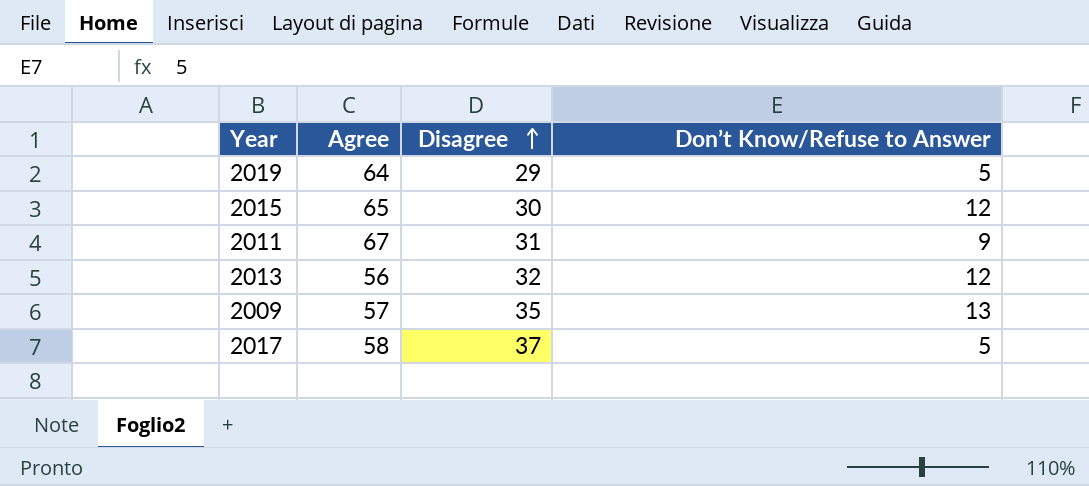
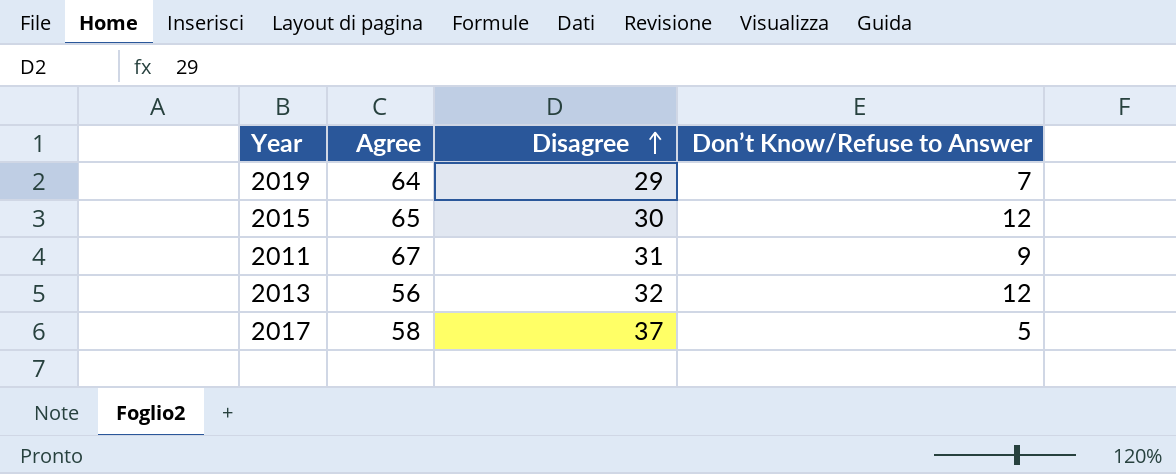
row 2009: 57 | 35 | 13 -> none
2019 | Don’t Know/Refuse to Answer: 5 -> 7

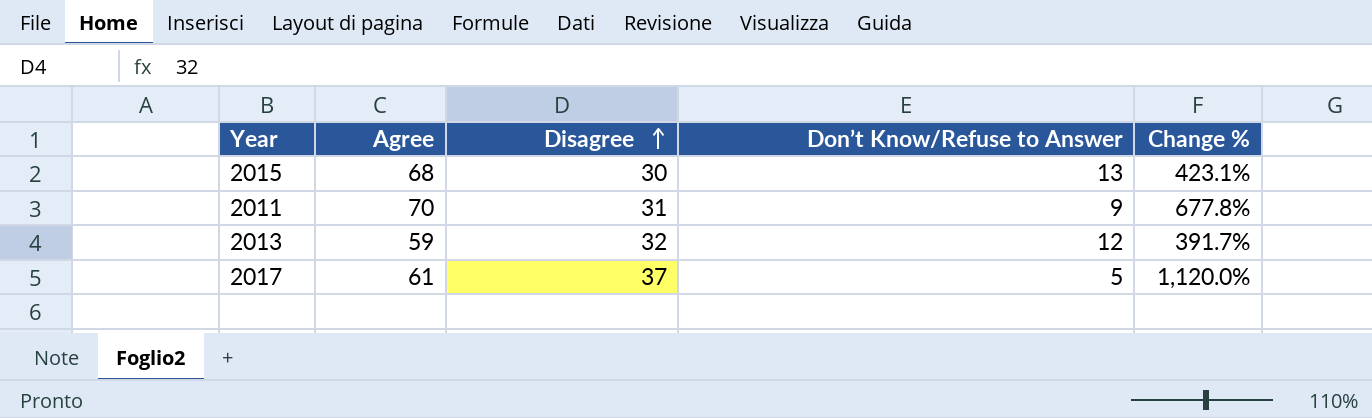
column Change % | formula: none -> ([Agree] - [Don’t Know/Refuse to Answer]) / [Don’t Know/Refuse to Answer]
row 2019: 64 | 29 | 7 -> none
2015 | Agree: 65 -> 68
2015 | Don’t Know/Refuse to Answer: 12 -> 13
2011 | Agree: 67 -> 70
2013 | Agree: 56 -> 59
2017 | Agree: 58 -> 61

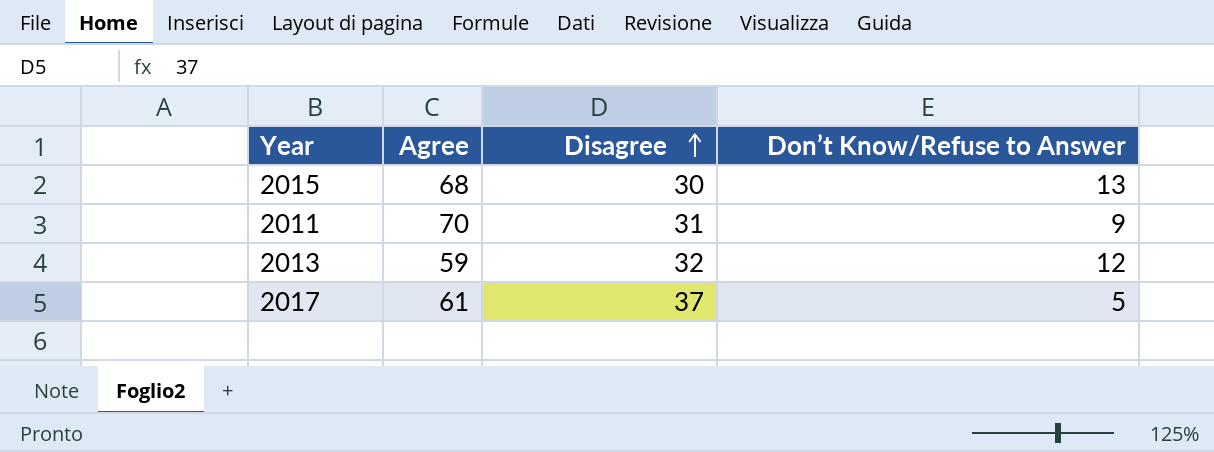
column Change % | formula: ([Agree] - [Don’t Know/Refuse to Answer]) / [Don’t Know/Refuse to Answer] -> none

